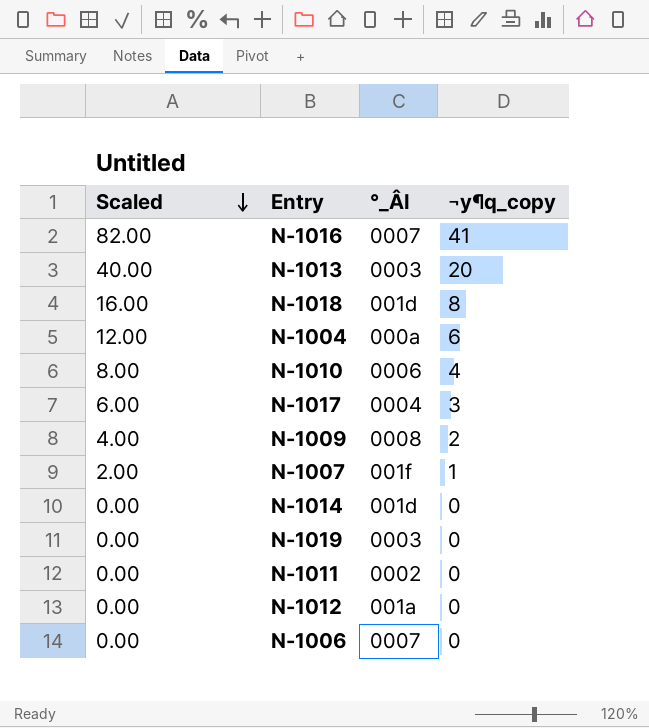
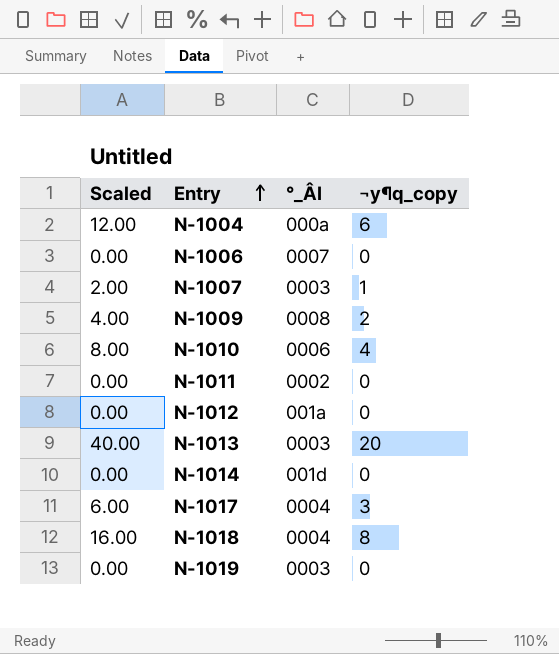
row order: Scaled descending -> Entry ascending
row N-1016: 82.00 | 0007 | 41 -> none
N-1007 | °_ÂI: 001f -> 0003
N-1018 | °_ÂI: 001d -> 0004

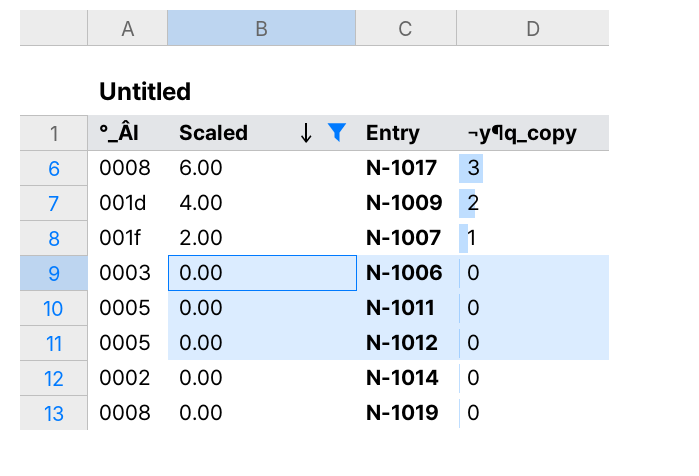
filter: none -> Scaled <= 6.00
row order: Entry ascending -> Scaled descending
column °_ÂI | position: 3 -> 1
N-1017 | °_ÂI: 0004 -> 0008
N-1009 | °_ÂI: 0008 -> 001d
N-1007 | °_ÂI: 0003 -> 001f
N-1006 | °_ÂI: 0007 -> 0003
N-1011 | °_ÂI: 0002 -> 0005
N-1012 | °_ÂI: 001a -> 0005
N-1014 | °_ÂI: 001d -> 0002
N-1019 | °_ÂI: 0003 -> 0008

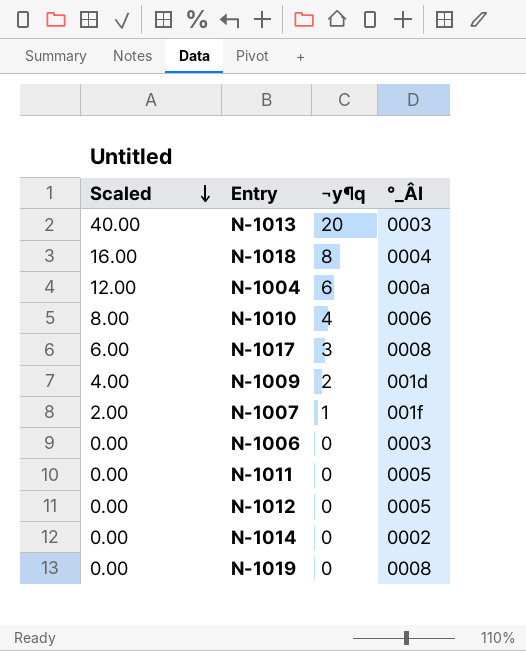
filter: Scaled <= 6.00 -> none
column name: ¬y¶q_copy -> ¬y¶q
column °_ÂI | position: 1 -> 4

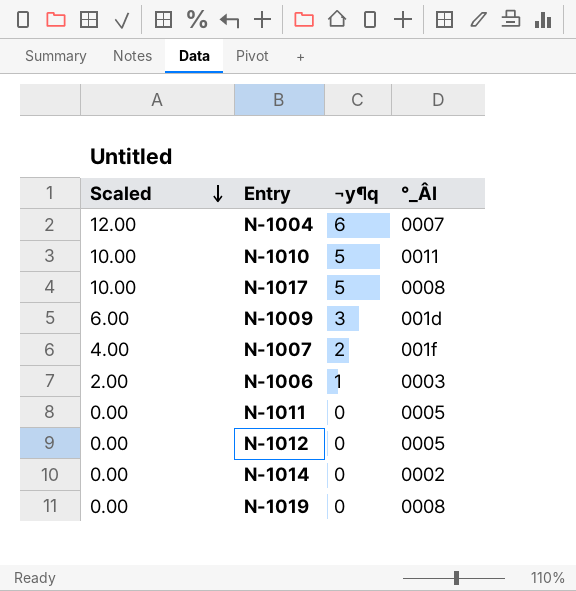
row N-1013: 40.00 | 20 | 0003 -> none
row N-1018: 16.00 | 8 | 0004 -> none
N-1004 | °_ÂI: 000a -> 0007
N-1010 | Scaled: 8.00 -> 10.00
N-1010 | ¬y¶q: 4 -> 5
N-1010 | °_ÂI: 0006 -> 0011
N-1017 | Scaled: 6.00 -> 10.00
N-1017 | ¬y¶q: 3 -> 5
N-1009 | Scaled: 4.00 -> 6.00
N-1009 | ¬y¶q: 2 -> 3
N-1007 | Scaled: 2.00 -> 4.00
N-1007 | ¬y¶q: 1 -> 2
N-1006 | Scaled: 0.00 -> 2.00
N-1006 | ¬y¶q: 0 -> 1

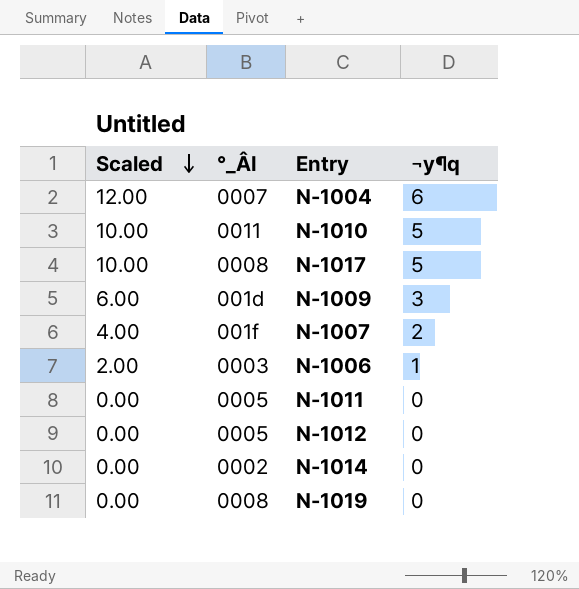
column °_ÂI | position: 4 -> 2

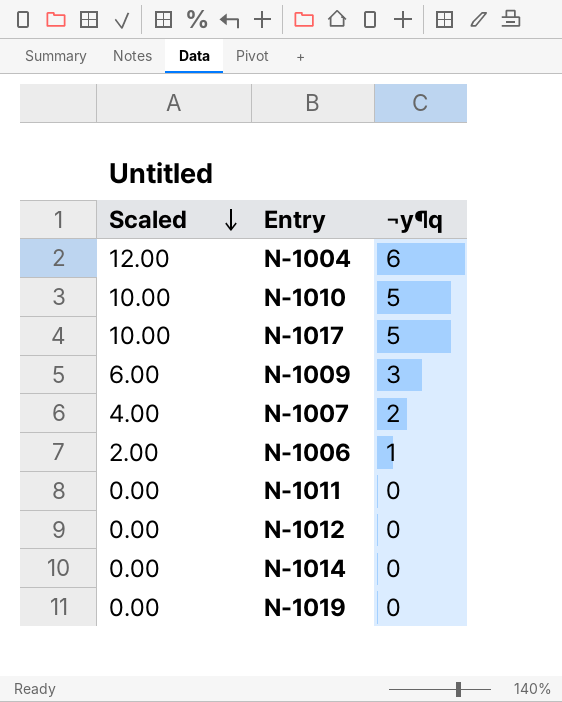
column °_ÂI | position: 2 -> none

